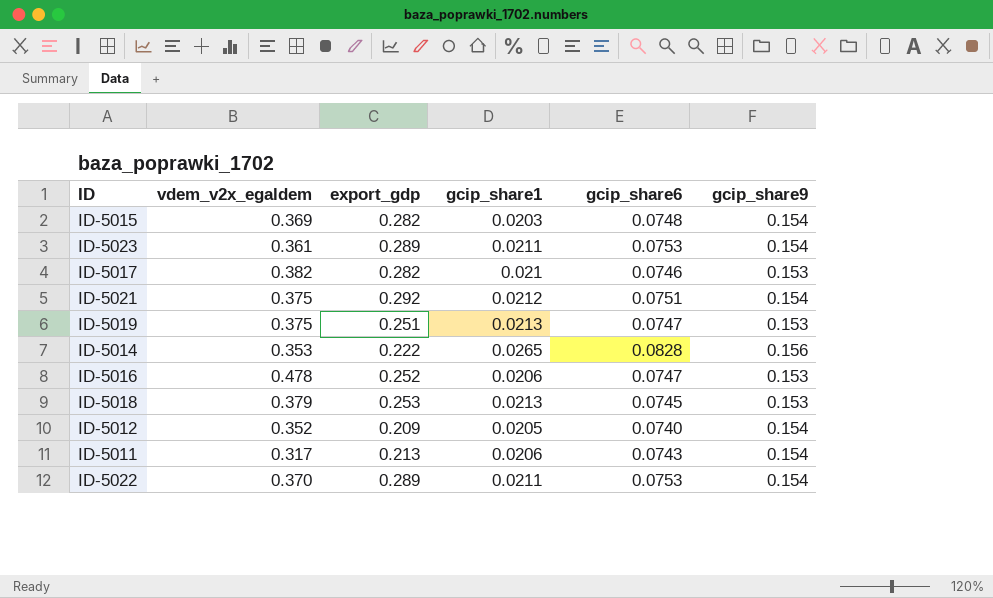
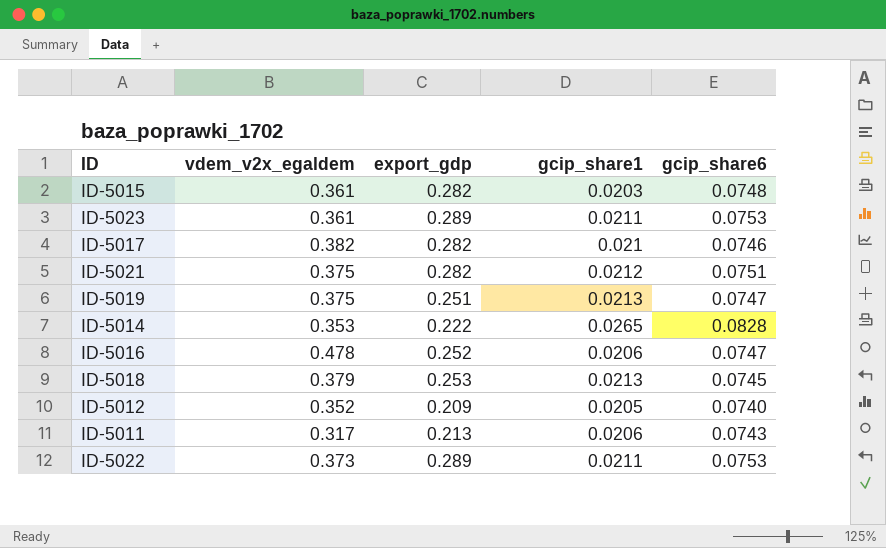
column gcip_share9 | position: 6 -> none
ID-5015 | vdem_v2x_egaldem: 0.369 -> 0.361
ID-5021 | export_gdp: 0.292 -> 0.282
ID-5022 | vdem_v2x_egaldem: 0.370 -> 0.373

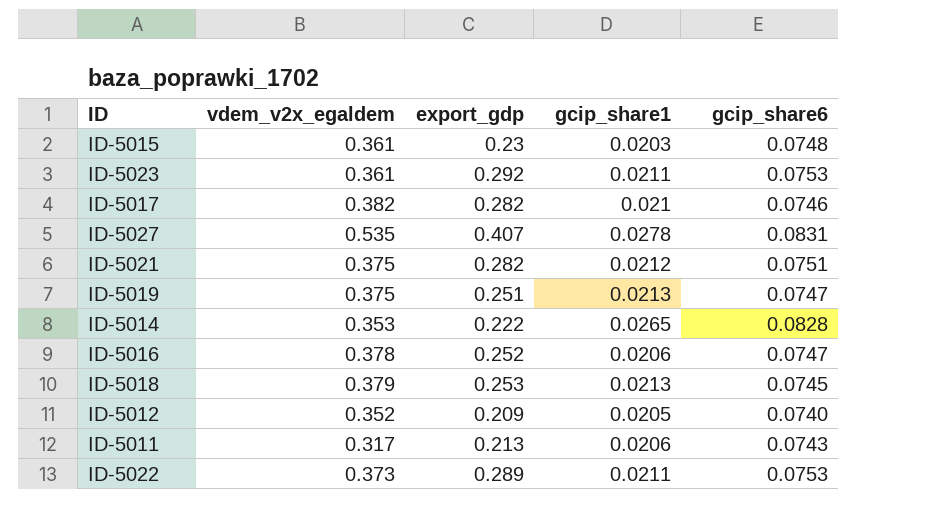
ID-5015 | export_gdp: 0.282 -> 0.23
ID-5023 | export_gdp: 0.289 -> 0.292
row ID-5027: none -> 0.535 | 0.407 | 0.0278 | 0.0831
ID-5016 | vdem_v2x_egaldem: 0.478 -> 0.378

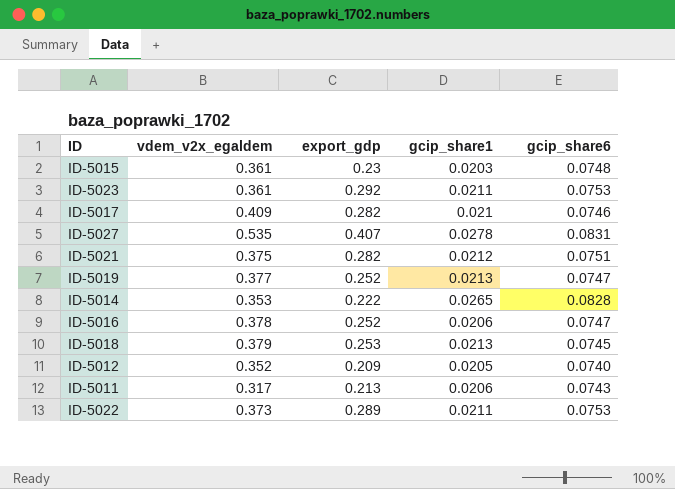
ID-5017 | vdem_v2x_egaldem: 0.382 -> 0.409
ID-5019 | vdem_v2x_egaldem: 0.375 -> 0.377
ID-5019 | export_gdp: 0.251 -> 0.252

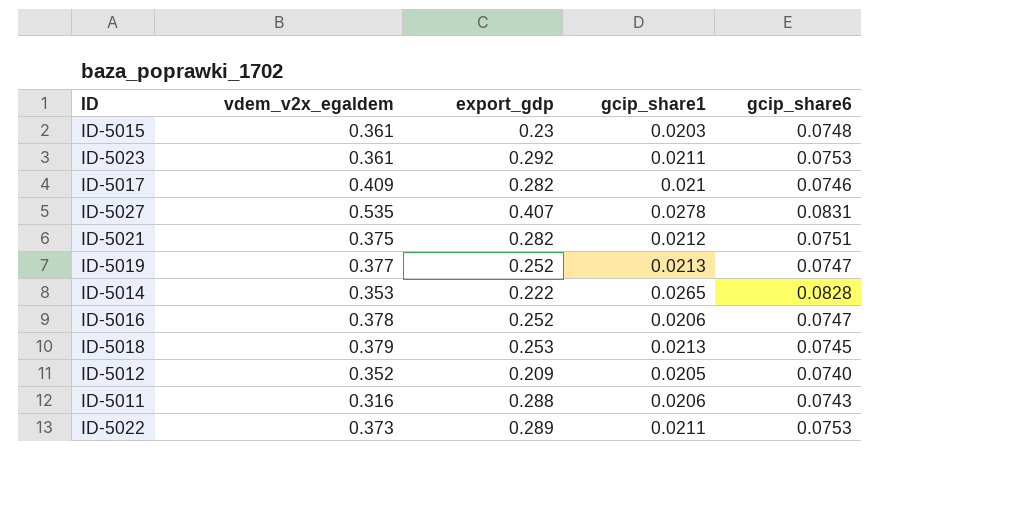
ID-5011 | vdem_v2x_egaldem: 0.317 -> 0.316
ID-5011 | export_gdp: 0.213 -> 0.288

